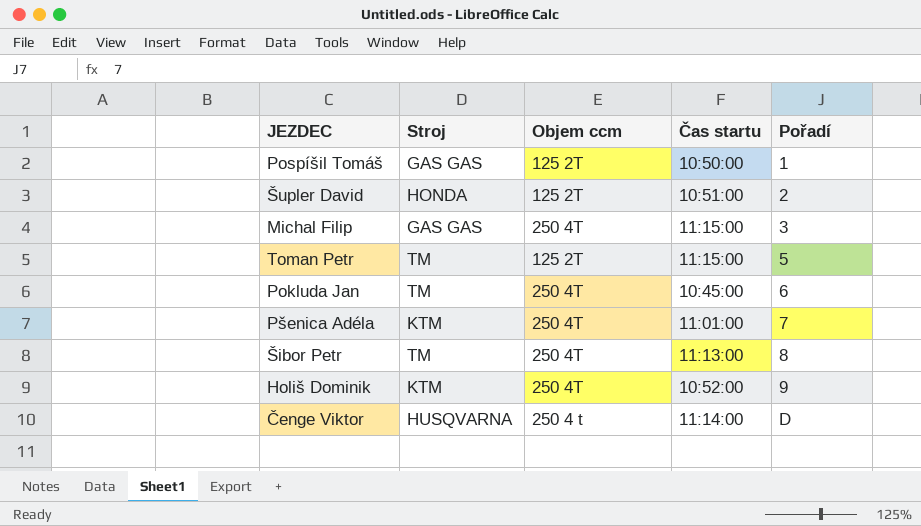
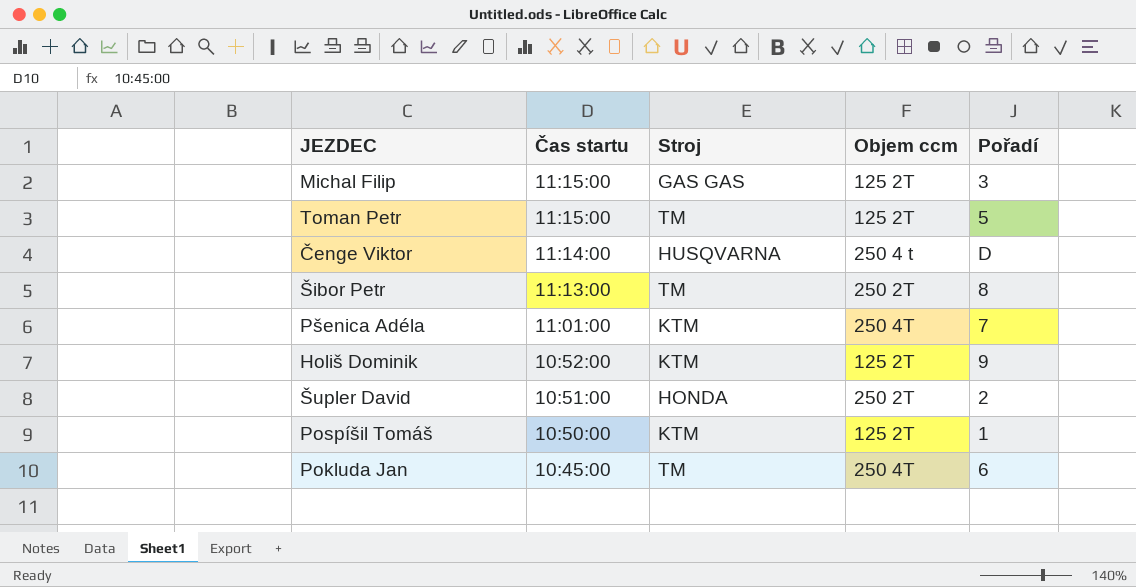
row order: Pořadí ascending -> Čas startu descending
column Čas startu | position: 4 -> 2
Michal Filip | Objem ccm: 250 4T -> 125 2T
Šibor Petr | Objem ccm: 250 4T -> 250 2T
Holiš Dominik | Objem ccm: 250 4T -> 125 2T
Šupler David | Objem ccm: 125 2T -> 250 2T
Pospíšil Tomáš | Stroj: GAS GAS -> KTM

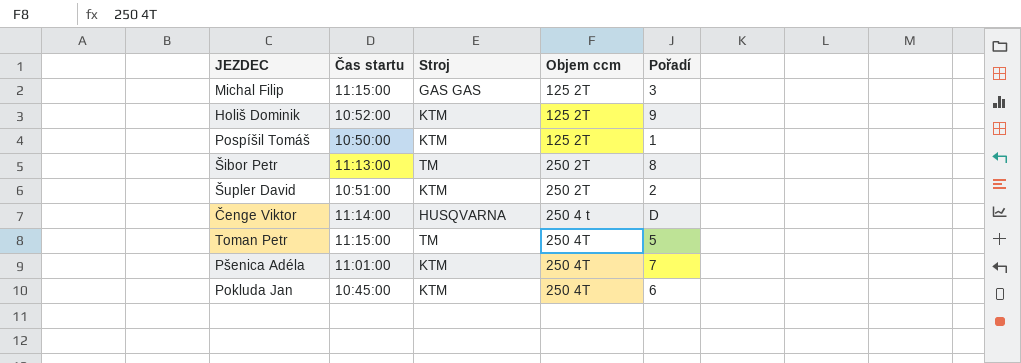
row order: Čas startu descending -> Objem ccm ascending
Šupler David | Stroj: HONDA -> KTM
Toman Petr | Objem ccm: 125 2T -> 250 4T
Pokluda Jan | Stroj: TM -> KTM

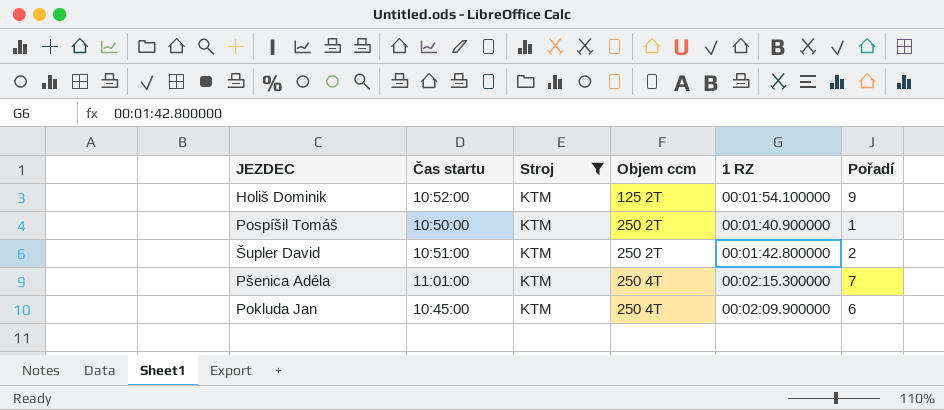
filter: none -> Stroj = KTM
column 1 RZ | position: none -> 5
Pospíšil Tomáš | Objem ccm: 125 2T -> 250 2T

